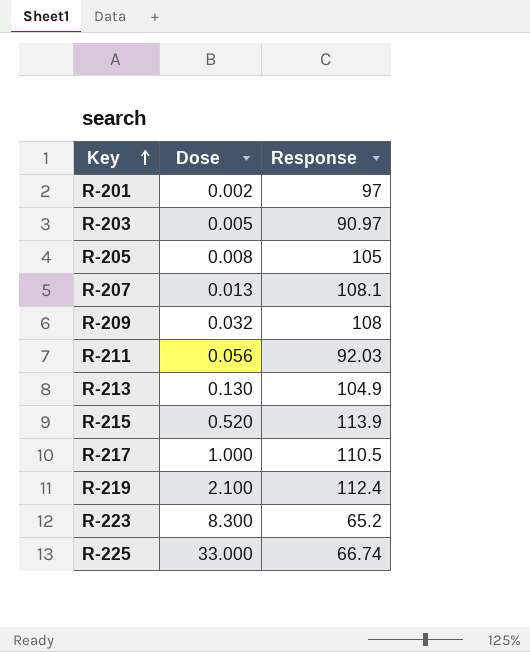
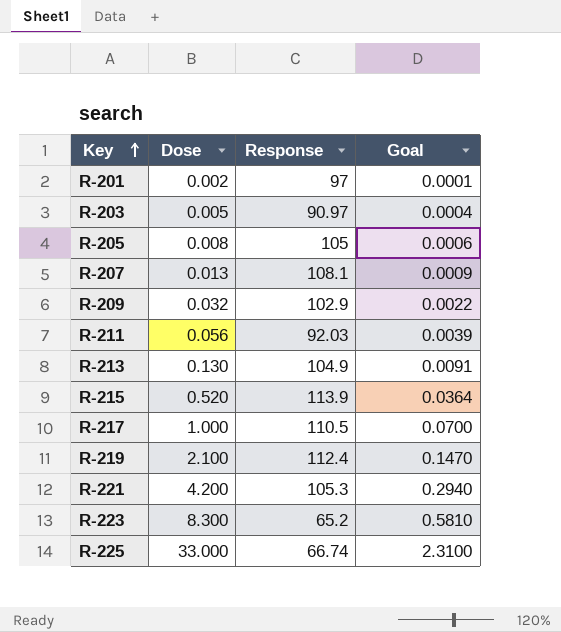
column Goal | formula: none -> [Dose] * 0.07
R-209 | Response: 108 -> 102.9
row R-221: none -> 4.200 | 105.3 | 0.2940

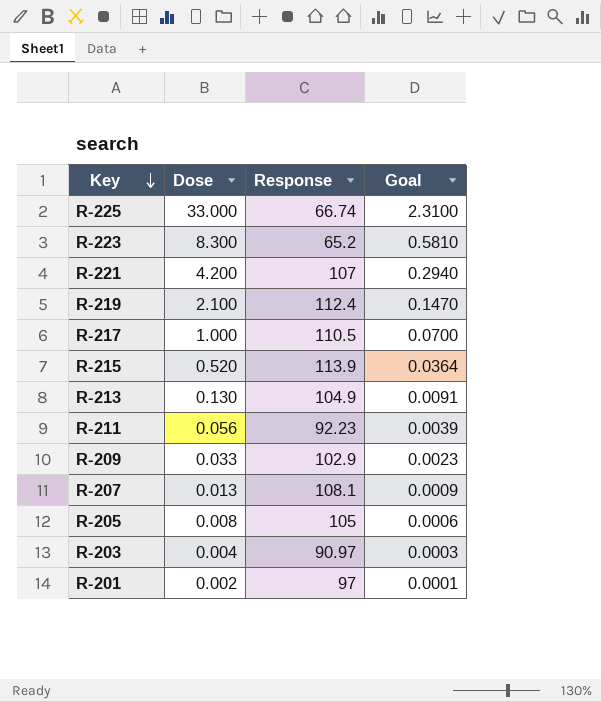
row order: Key ascending -> Key descending
R-221 | Response: 105.3 -> 107
R-211 | Response: 92.03 -> 92.23
R-209 | Dose: 0.032 -> 0.033
R-209 | Goal: 0.0022 -> 0.0023
R-203 | Dose: 0.005 -> 0.004
R-203 | Goal: 0.0004 -> 0.0003

